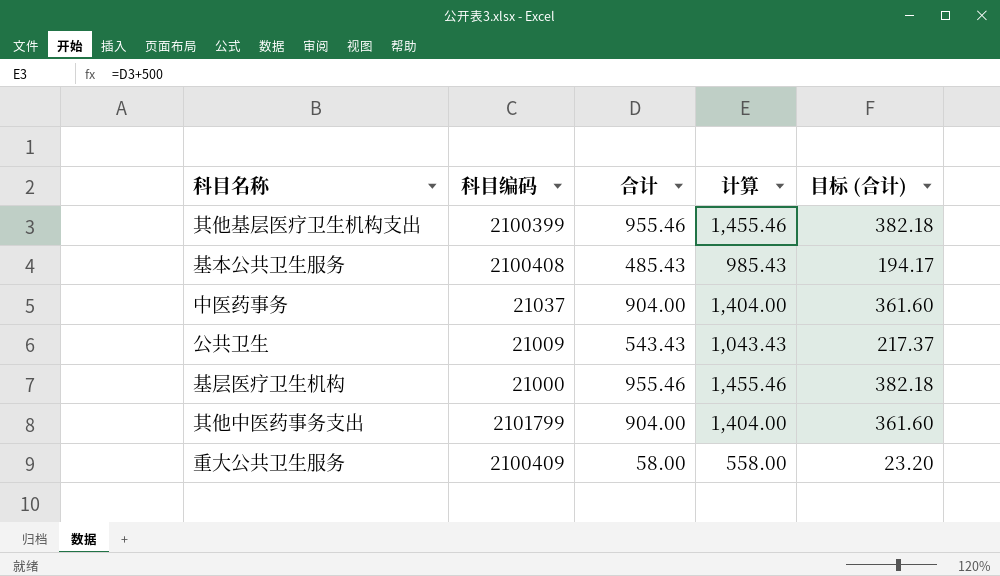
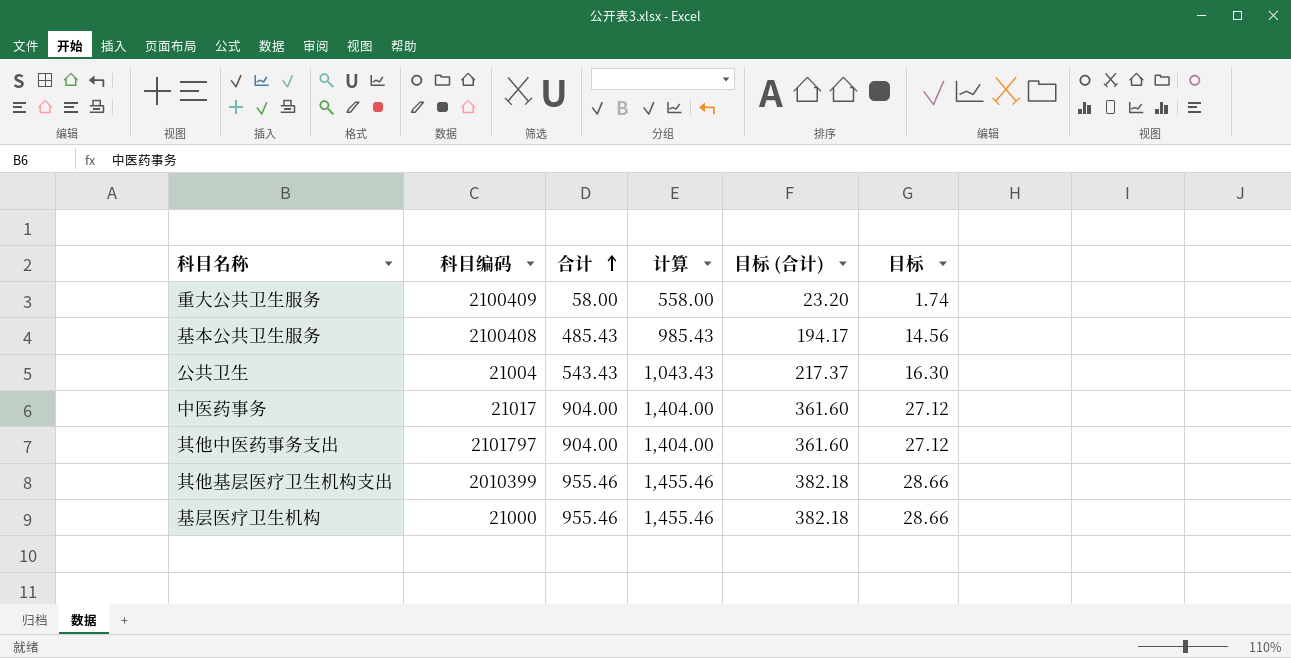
row order: none -> 合计 ascending
column 目标 | formula: none -> [合计] * 0.03
公共卫生 | 科目编码: 21009 -> 21004
中医药事务 | 科目编码: 21037 -> 21017
其他中医药事务支出 | 科目编码: 2101799 -> 2101797
其他基层医疗卫生机构支出 | 科目编码: 2100399 -> 2010399

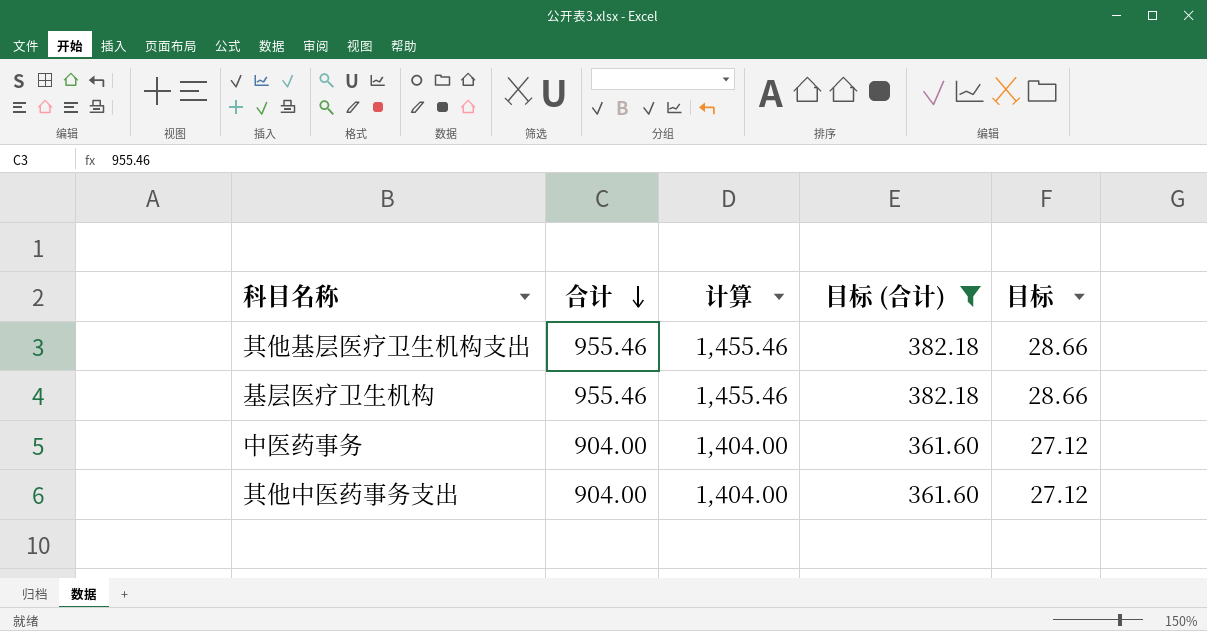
filter: none -> 目标 (合计) >= 361.60
row order: 合计 ascending -> 合计 descending
column 科目编码 | position: 2 -> none

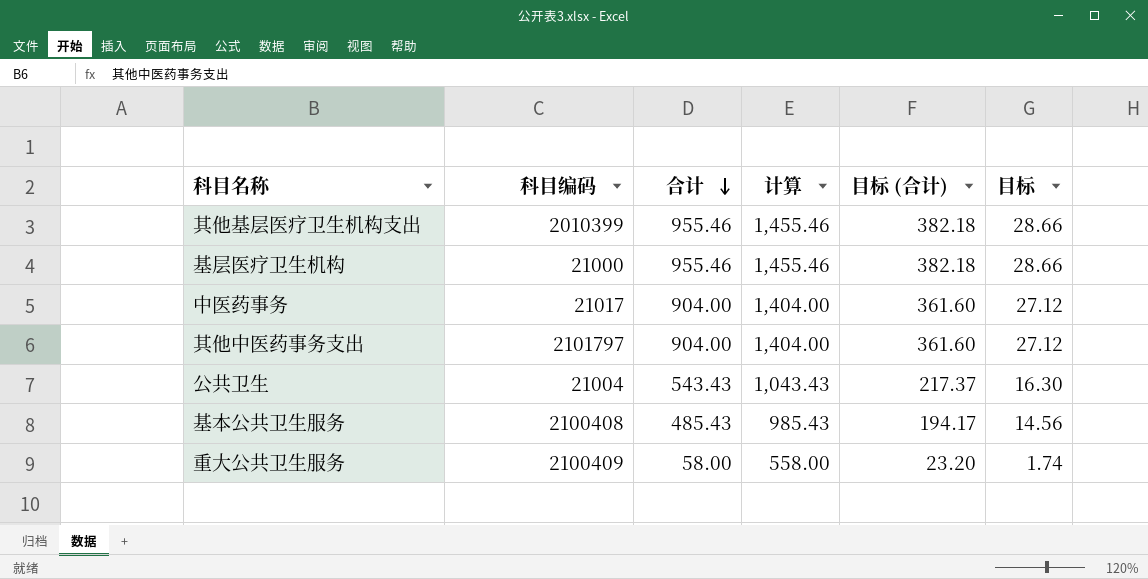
filter: 目标 (合计) >= 361.60 -> none
column 科目编码 | position: none -> 2

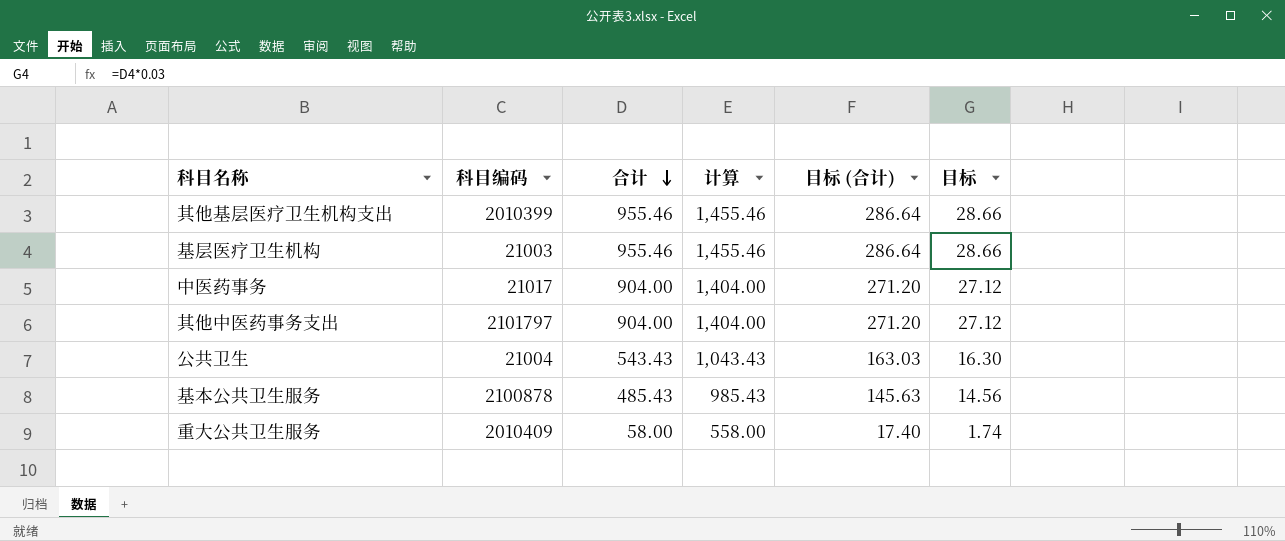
column 目标 (合计) | formula: [合计] * 0.4 -> [合计] * 0.3
基层医疗卫生机构 | 科目编码: 21000 -> 21003
基本公共卫生服务 | 科目编码: 2100408 -> 2100878
重大公共卫生服务 | 科目编码: 2100409 -> 2010409

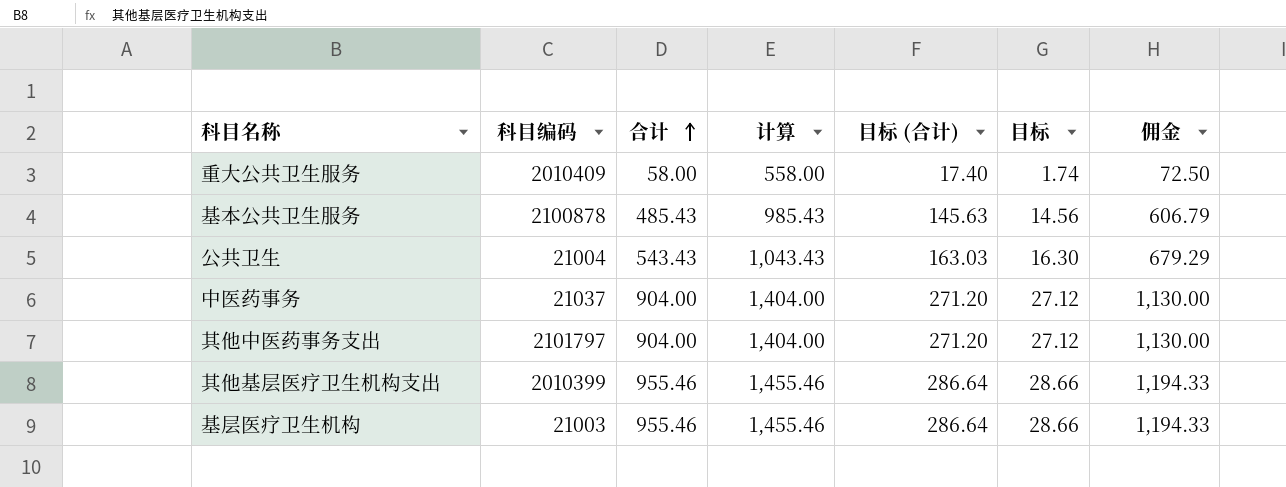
row order: 合计 descending -> 合计 ascending
column 佣金 | formula: none -> [合计] * 1.25
中医药事务 | 科目编码: 21017 -> 21037

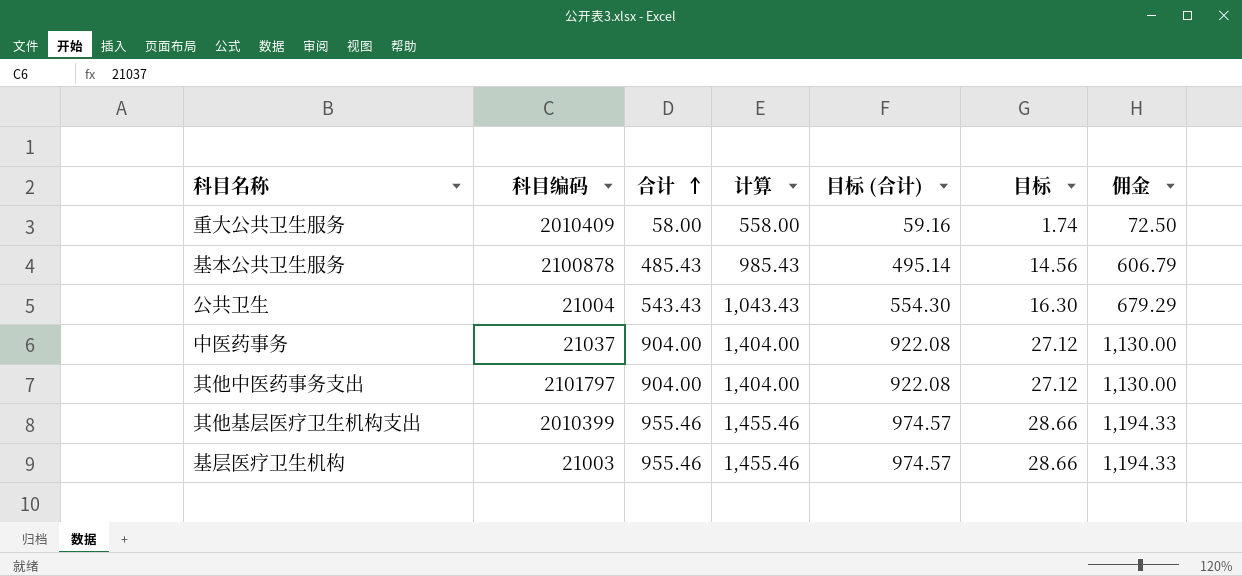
column 目标 (合计) | formula: [合计] * 0.3 -> [合计] * 1.02

